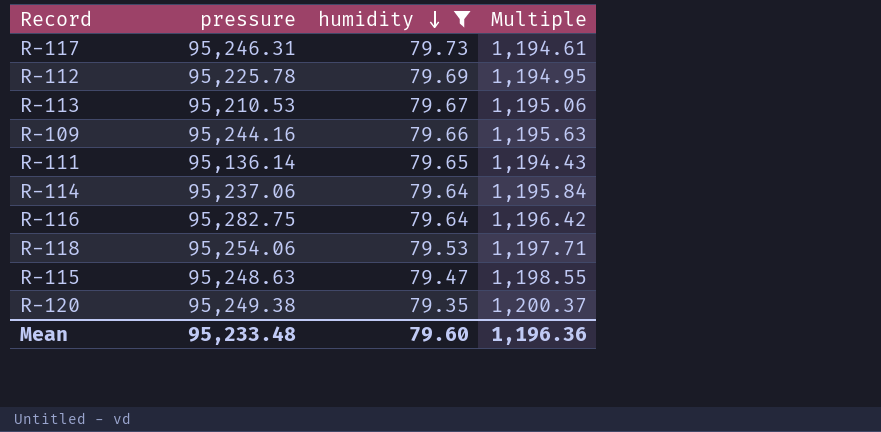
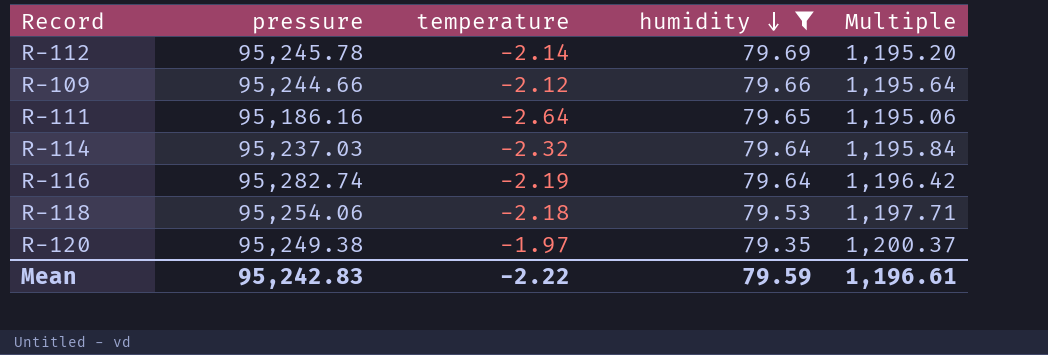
column temperature | position: none -> 3
row R-117: 95,246.31 | 79.73 | 1,194.61 -> none
row R-113: 95,210.53 | 79.67 | 1,195.06 -> none
row R-115: 95,248.63 | 79.47 | 1,198.55 -> none
R-112 | pressure: 95,225.78 -> 95,245.78
R-112 | Multiple: 1,194.95 -> 1,195.20
R-109 | pressure: 95,244.16 -> 95,244.66
R-109 | Multiple: 1,195.63 -> 1,195.64
R-111 | pressure: 95,136.14 -> 95,186.16
R-111 | Multiple: 1,194.43 -> 1,195.06
R-114 | pressure: 95,237.06 -> 95,237.03
R-116 | pressure: 95,282.75 -> 95,282.74
Mean | pressure: 95,233.48 -> 95,242.83
Mean | humidity: 79.60 -> 79.59
Mean | Multiple: 1,196.36 -> 1,196.61

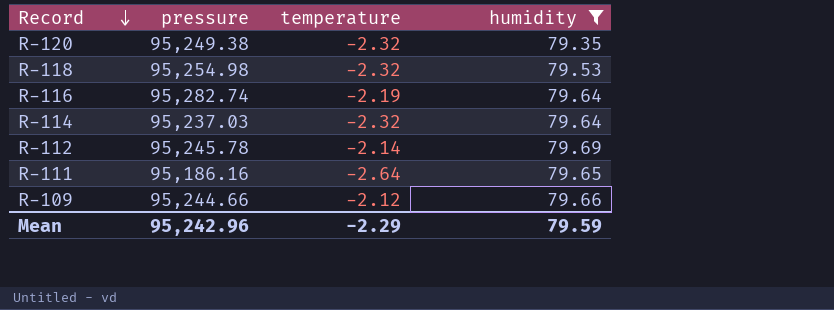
row order: humidity descending -> Record descending
column Multiple | formula: [pressure] / [humidity] -> none
R-120 | temperature: -1.97 -> -2.32
R-118 | pressure: 95,254.06 -> 95,254.98
R-118 | temperature: -2.18 -> -2.32
Mean | pressure: 95,242.83 -> 95,242.96
Mean | temperature: -2.22 -> -2.29

